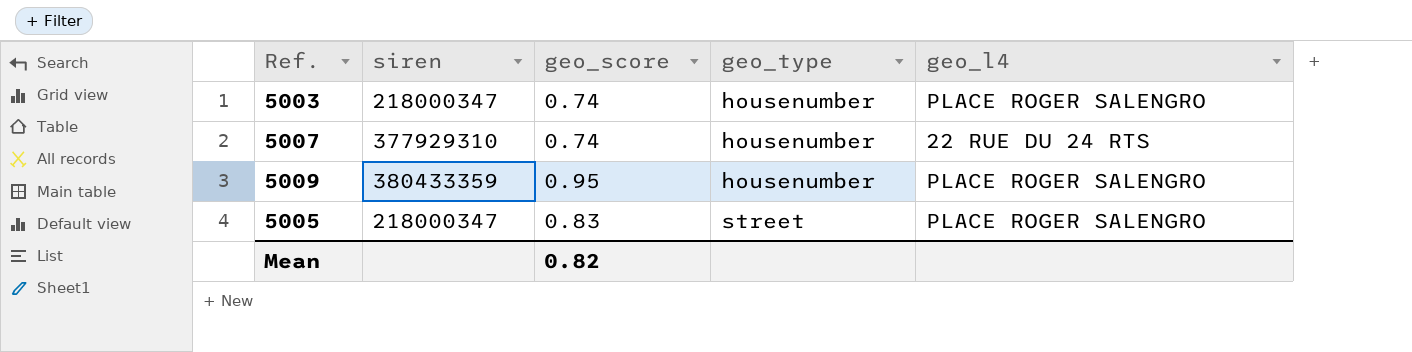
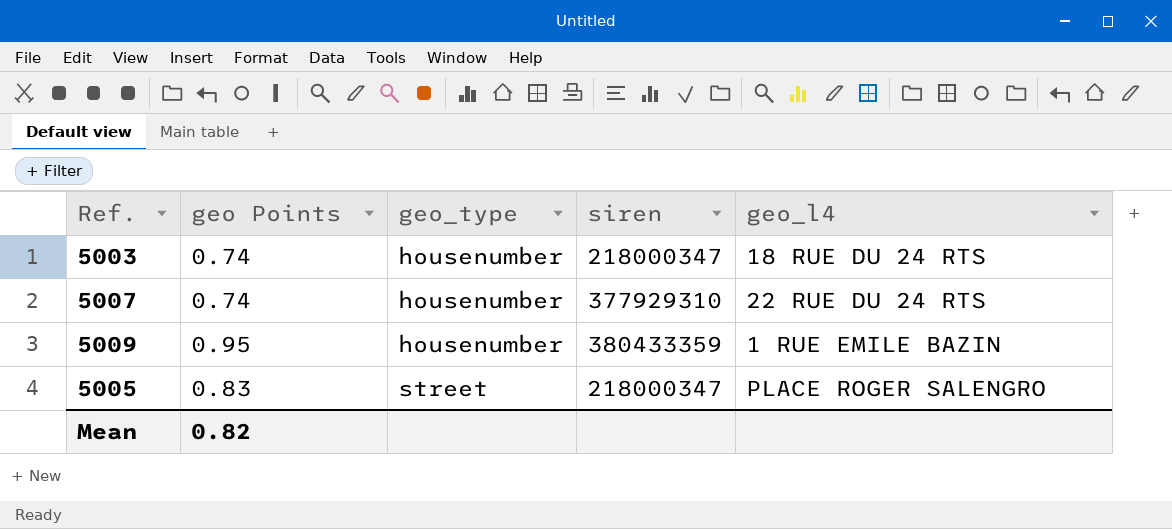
column name: geo_score -> geo Points
column siren | position: 2 -> 4
5003 | geo_l4: PLACE ROGER SALENGRO -> 18 RUE DU 24 RTS
5009 | geo_l4: PLACE ROGER SALENGRO -> 1 RUE EMILE BAZIN

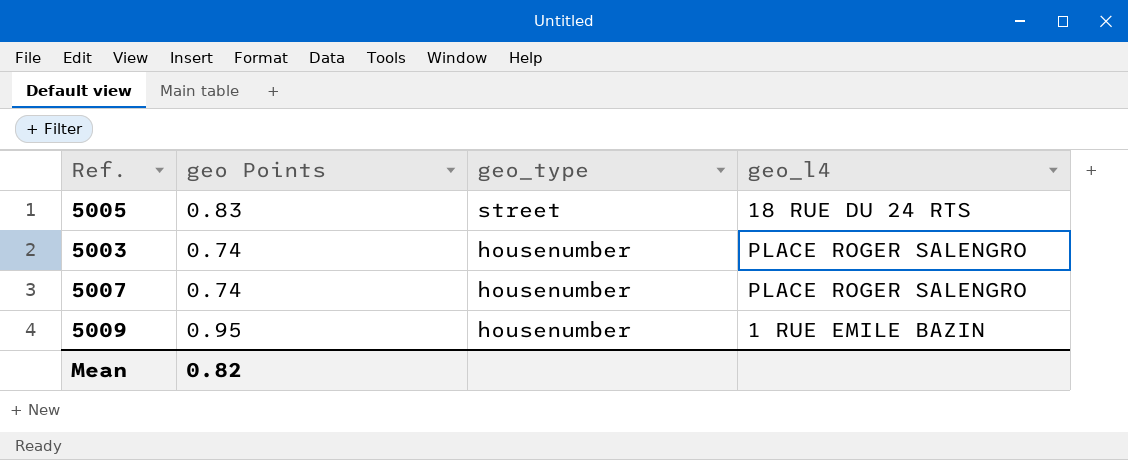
row order: geo_type ascending -> geo_type descending
column siren | position: 4 -> none
5005 | geo_l4: PLACE ROGER SALENGRO -> 18 RUE DU 24 RTS
5003 | geo_l4: 18 RUE DU 24 RTS -> PLACE ROGER SALENGRO
5007 | geo_l4: 22 RUE DU 24 RTS -> PLACE ROGER SALENGRO

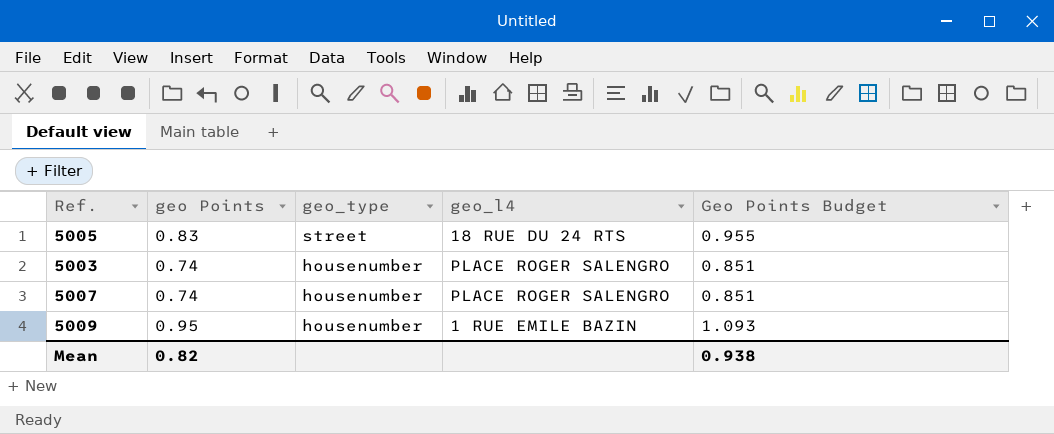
column Geo Points Budget | formula: none -> [geo Points] * 1.15

